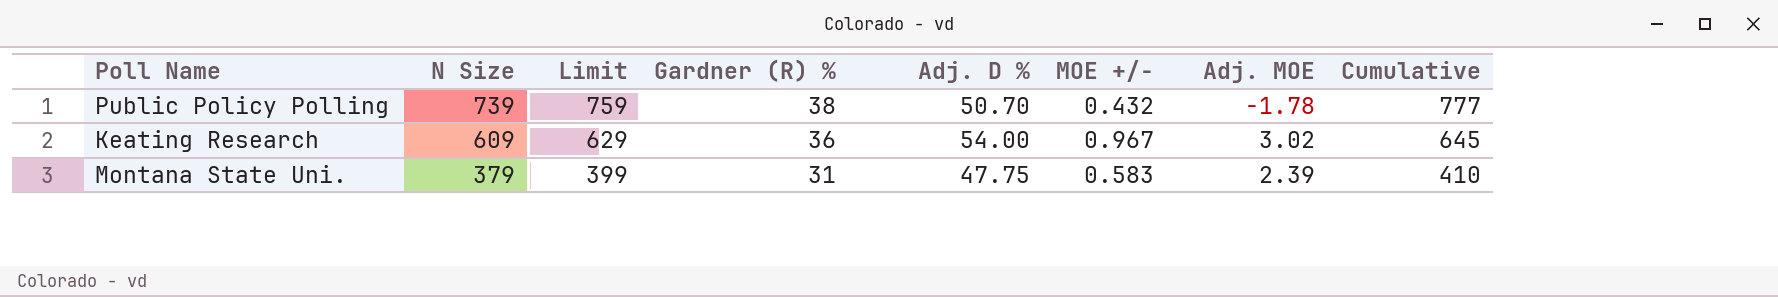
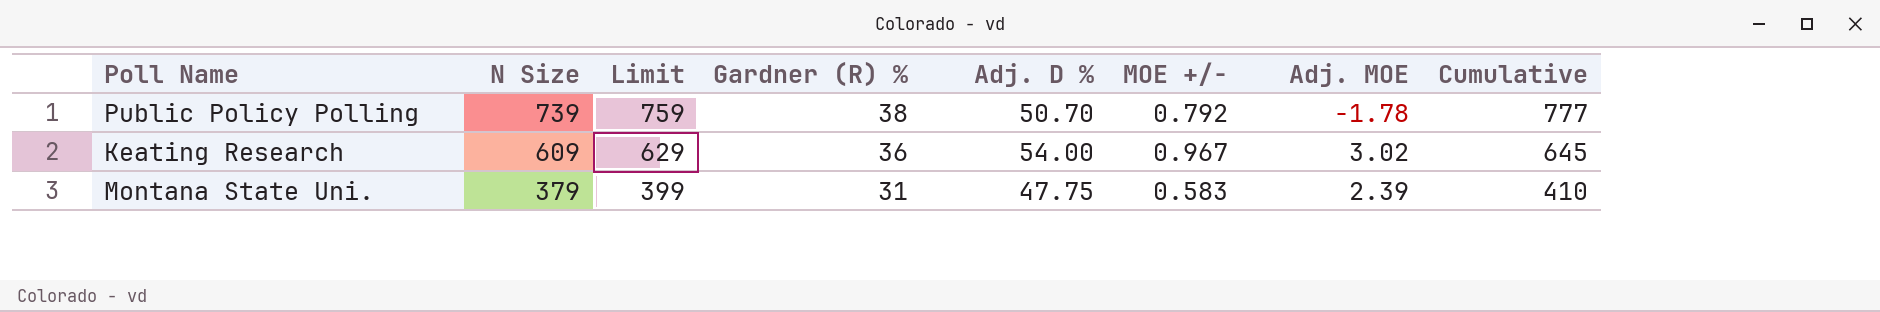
Public Policy Polling | MOE +/-: 0.432 -> 0.792

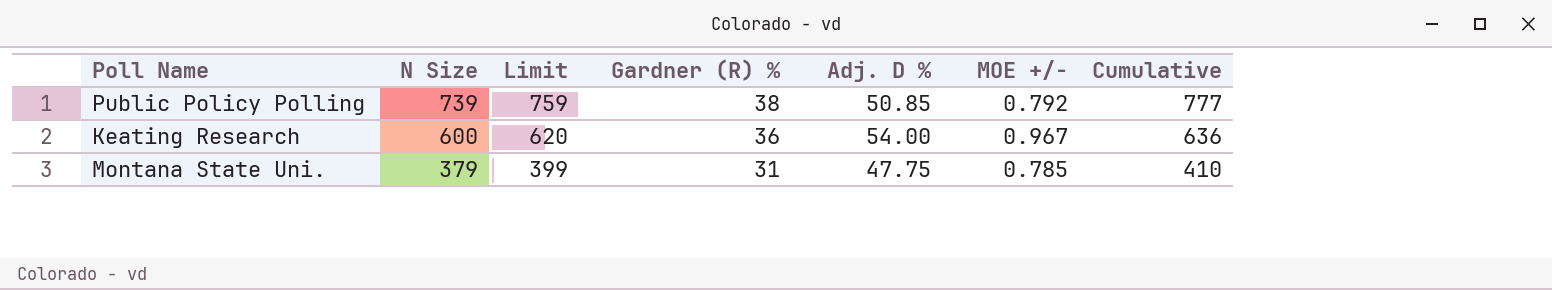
column Adj. MOE | position: 7 -> none
Public Policy Polling | Adj. D %: 50.70 -> 50.85
Keating Research | N Size: 609 -> 600
Keating Research | Limit: 629 -> 620
Keating Research | Cumulative: 645 -> 636
Montana State Uni. | MOE +/-: 0.583 -> 0.785

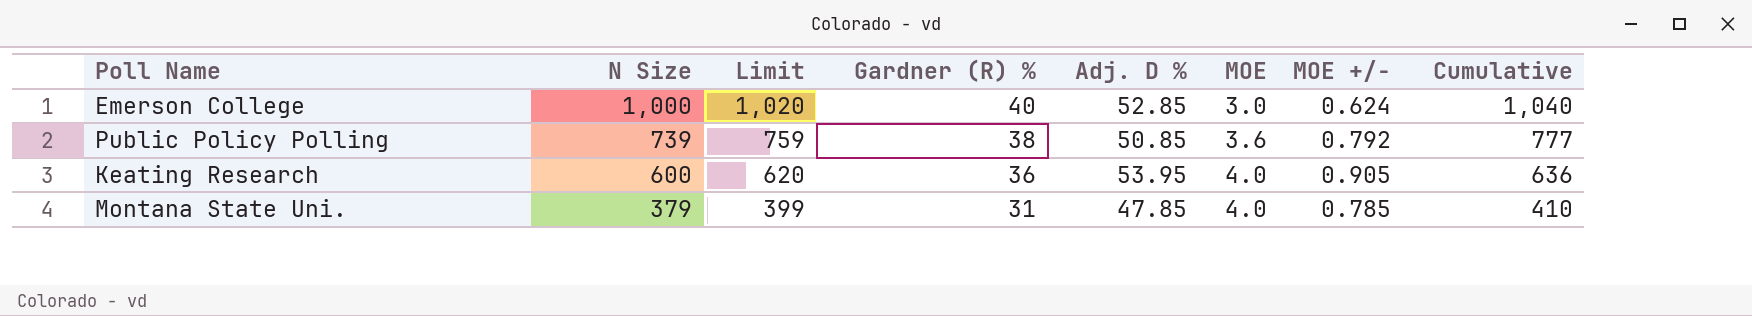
column MOE | position: none -> 6
row Emerson College: none -> 1,000 | 1,020 | 40 | 52.85 | 3.0 | 0.624 | 1,040
Keating Research | Adj. D %: 54.00 -> 53.95
Keating Research | MOE +/-: 0.967 -> 0.905
Montana State Uni. | Adj. D %: 47.75 -> 47.85

